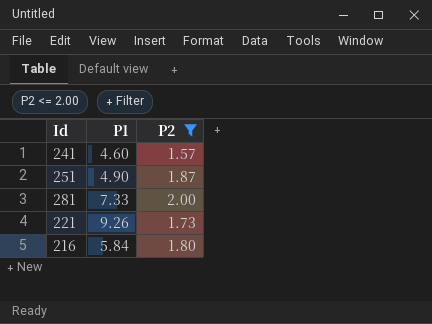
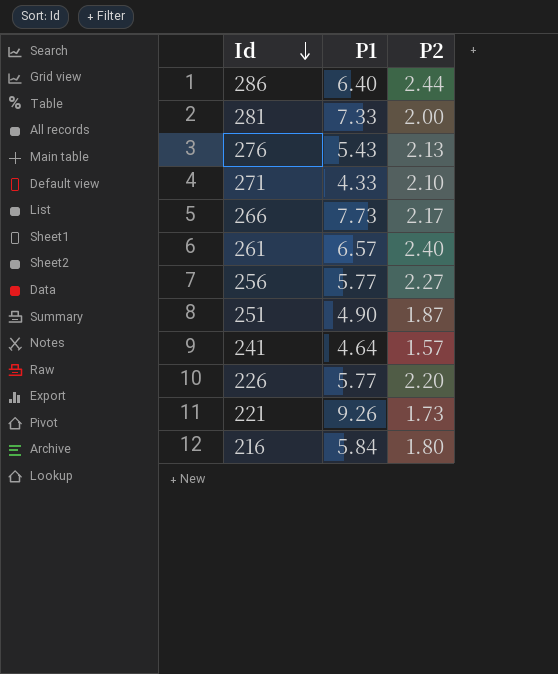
filter: P2 <= 2.00 -> none
row order: none -> Id descending
241 | P1: 4.60 -> 4.64

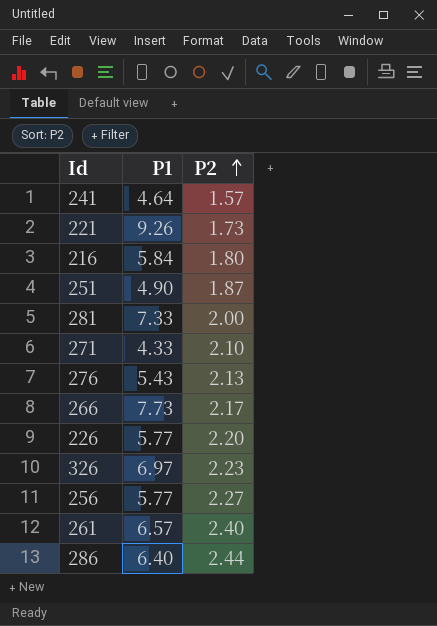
row order: Id descending -> P2 ascending
row 326: none -> 6.97 | 2.23

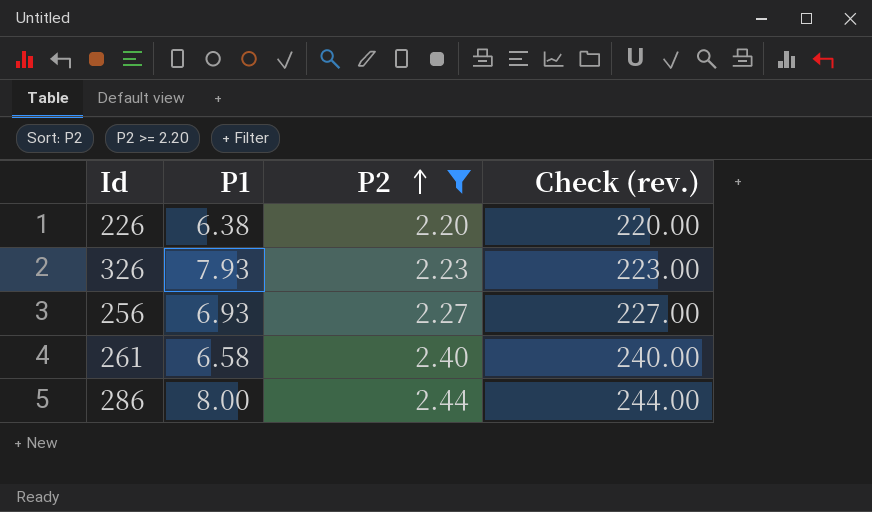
filter: none -> P2 >= 2.20
column Check (rev.) | formula: none -> [P2] * 100
226 | P1: 5.77 -> 6.38
326 | P1: 6.97 -> 7.93
256 | P1: 5.77 -> 6.93
261 | P1: 6.57 -> 6.58
286 | P1: 6.40 -> 8.00

